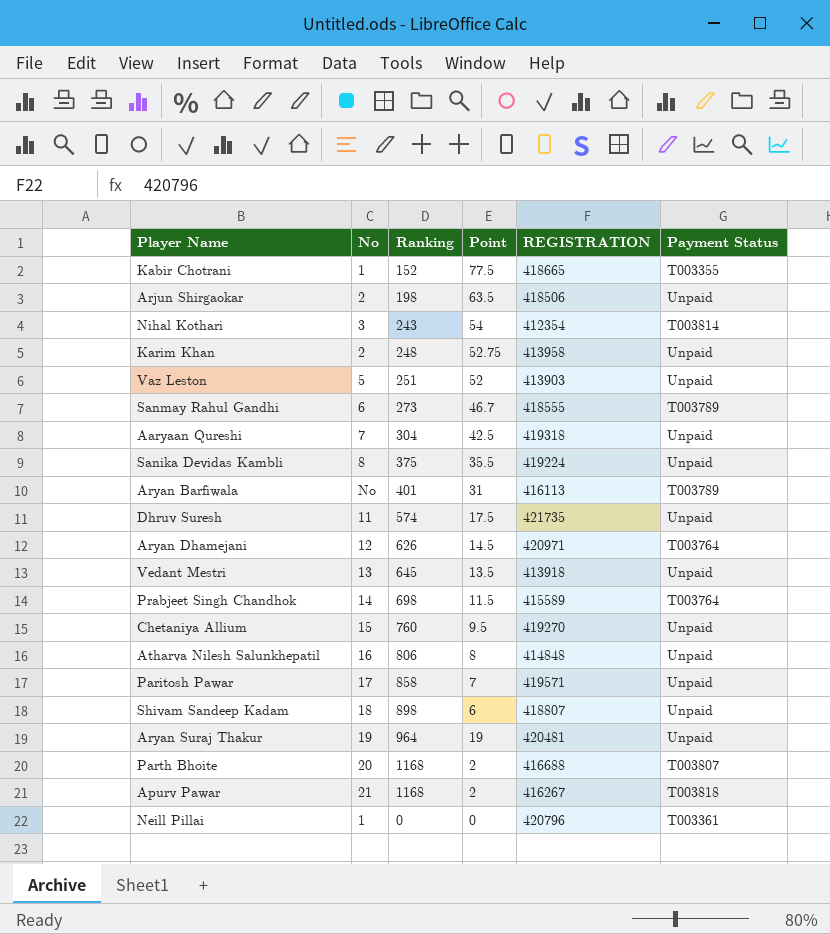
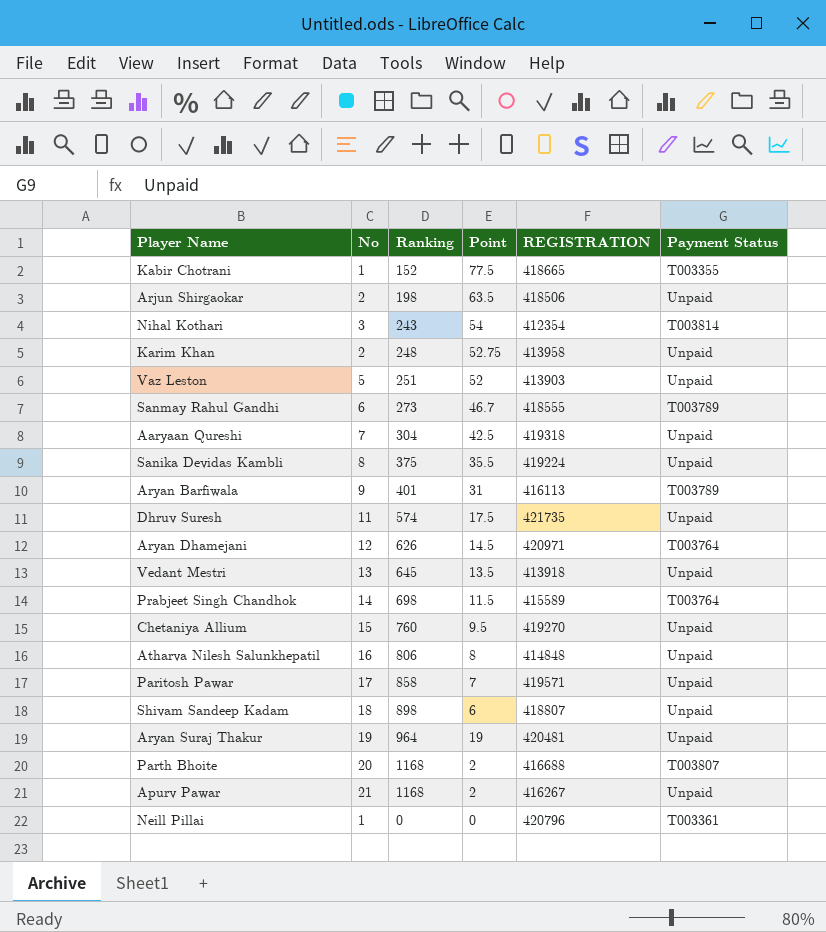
Aryan Barfiwala | No: No -> 9
Apurv Pawar | Payment Status: T003818 -> Unpaid

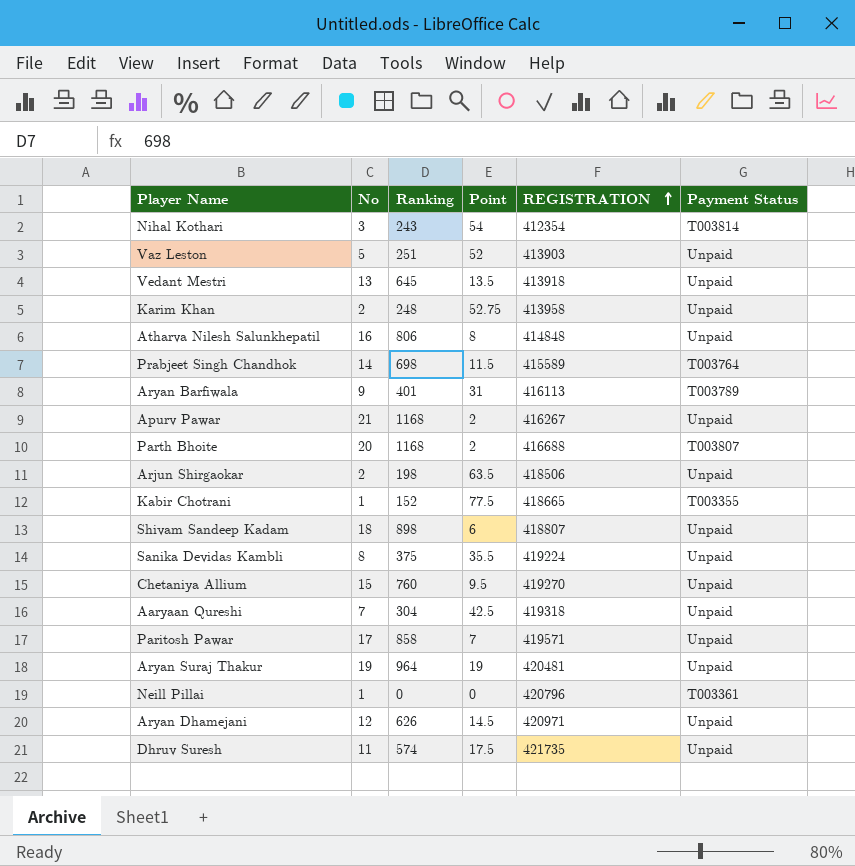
row order: none -> REGISTRATION ascending
row Sanmay Rahul Gandhi: 6 | 273 | 46.7 | 418555 | T003789 -> none
Aryan Dhamejani | Payment Status: T003764 -> Unpaid

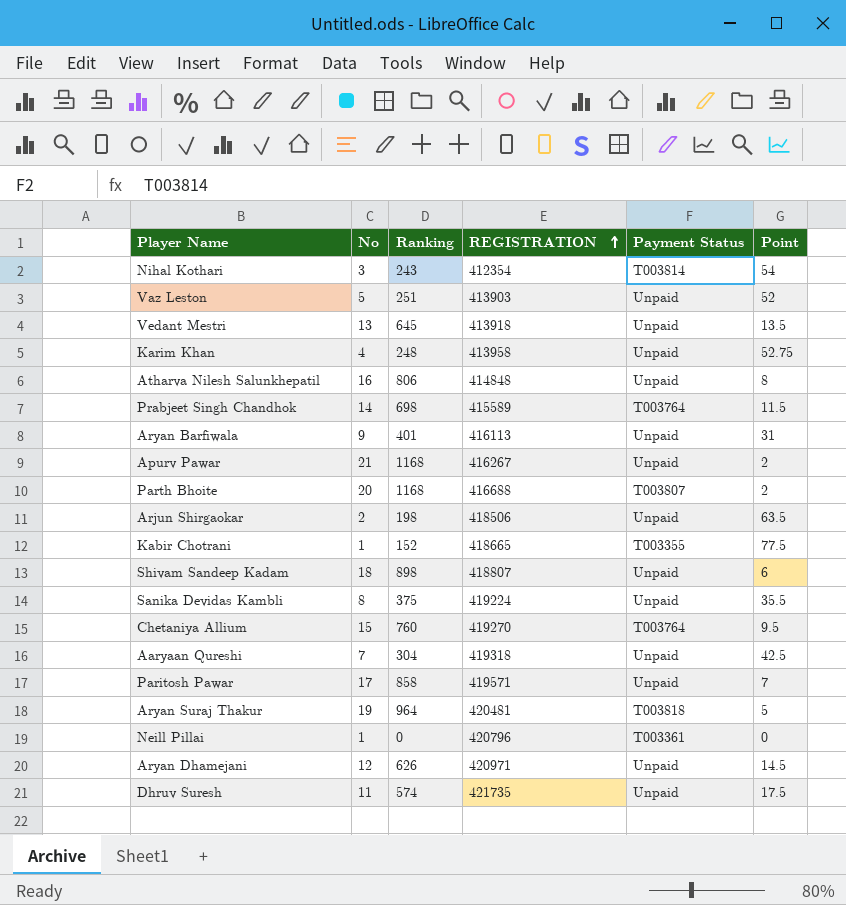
column Point | position: 4 -> 6
Karim Khan | No: 2 -> 4
Aryan Barfiwala | Payment Status: T003789 -> Unpaid
Chetaniya Allium | Payment Status: Unpaid -> T003764
Aryan Suraj Thakur | Payment Status: Unpaid -> T003818
Aryan Suraj Thakur | Point: 19 -> 5

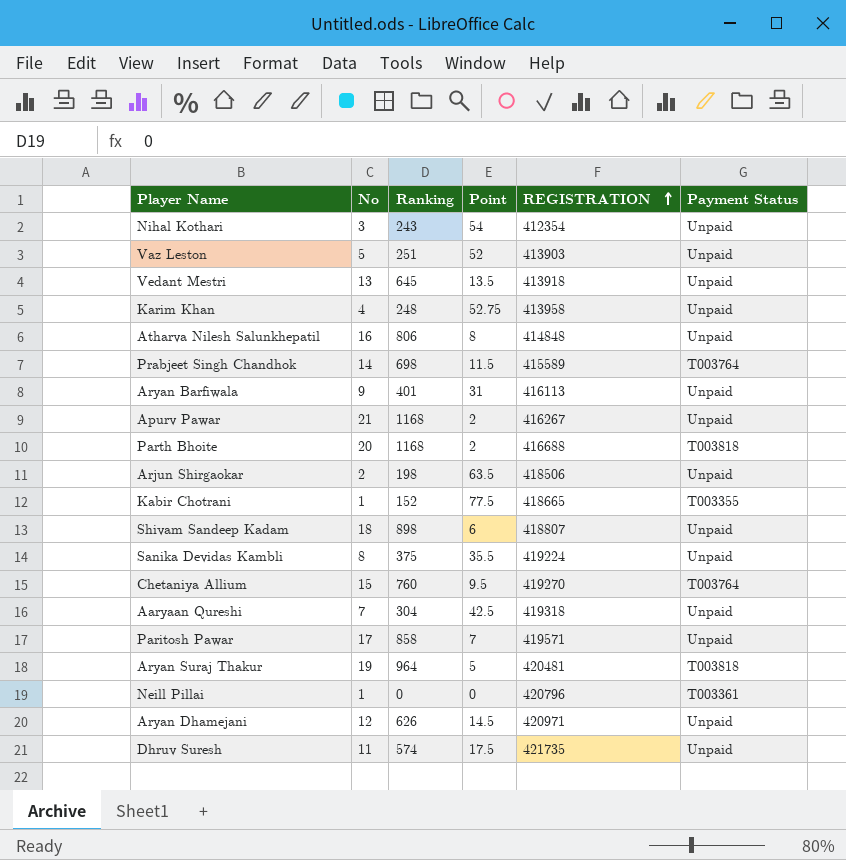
column Point | position: 6 -> 4
Nihal Kothari | Payment Status: T003814 -> Unpaid
Parth Bhoite | Payment Status: T003807 -> T003818

